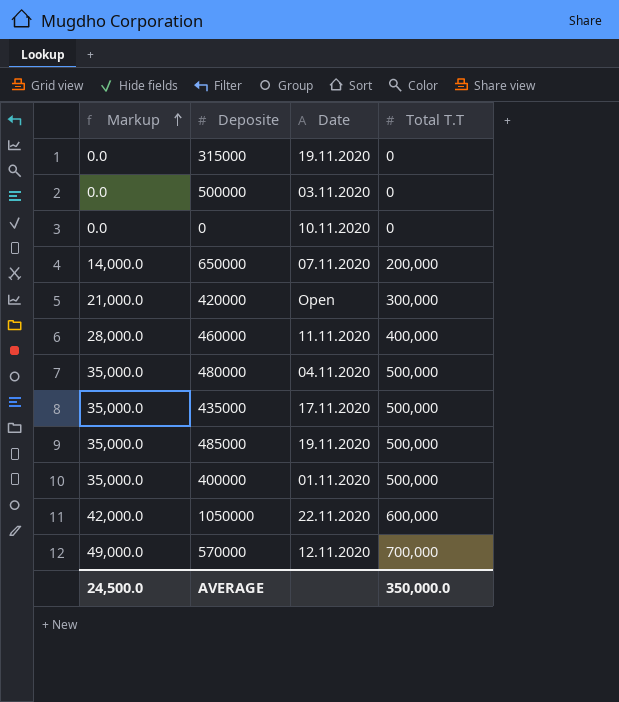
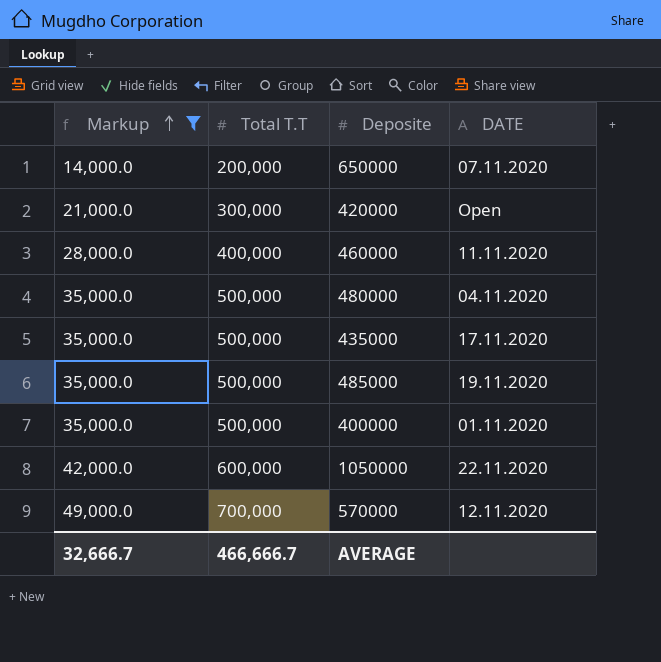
filter: none -> Markup != 0.0
column Total T.T | position: 4 -> 2
column name: Date -> DATE
AVERAGE | Markup: 24,500.0 -> 32,666.7
AVERAGE | Total T.T: 350,000.0 -> 466,666.7

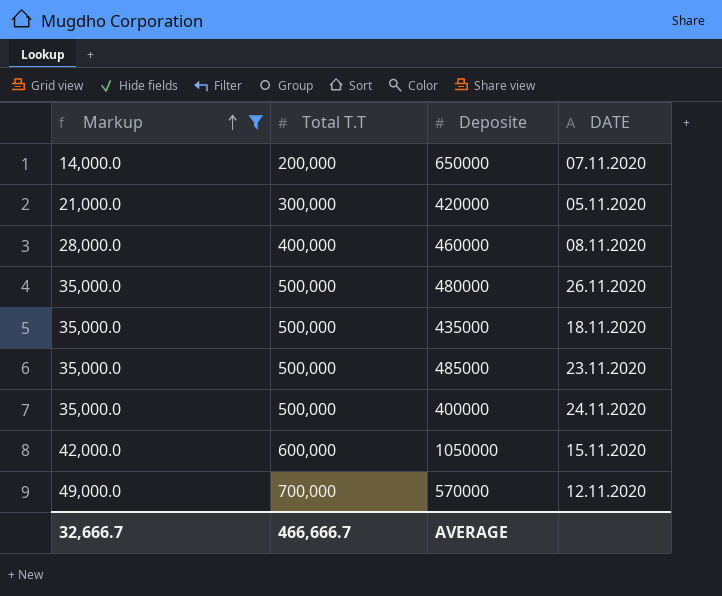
420000 | DATE: Open -> 05.11.2020
460000 | DATE: 11.11.2020 -> 08.11.2020
480000 | DATE: 04.11.2020 -> 26.11.2020
435000 | DATE: 17.11.2020 -> 18.11.2020
485000 | DATE: 19.11.2020 -> 23.11.2020
400000 | DATE: 01.11.2020 -> 24.11.2020
1050000 | DATE: 22.11.2020 -> 15.11.2020

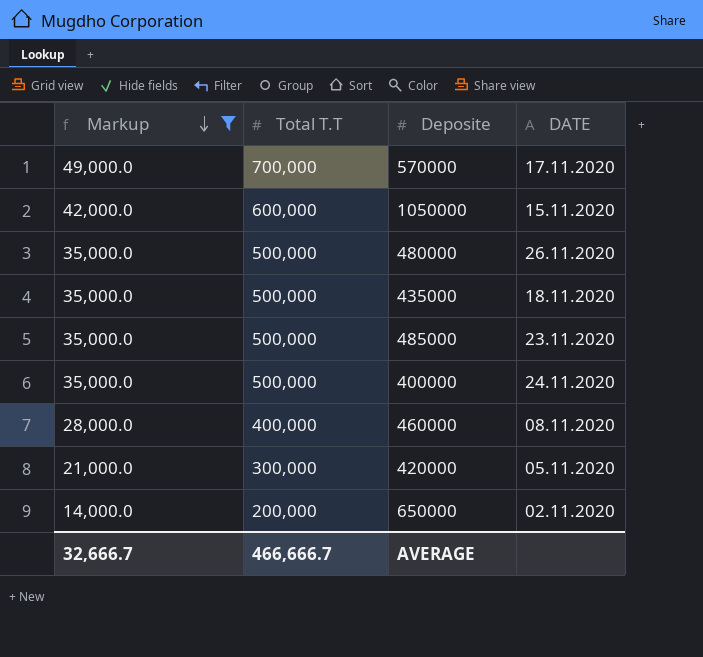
row order: Markup ascending -> Markup descending
570000 | DATE: 12.11.2020 -> 17.11.2020
650000 | DATE: 07.11.2020 -> 02.11.2020

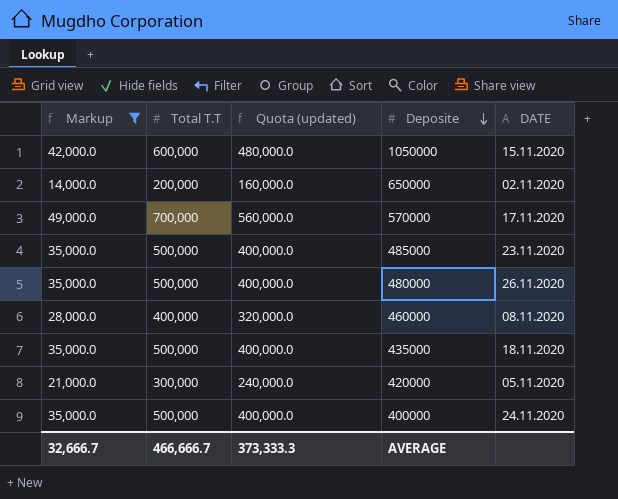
row order: Markup descending -> Deposite descending
column Quota (updated) | formula: none -> [Total T.T] * 0.8

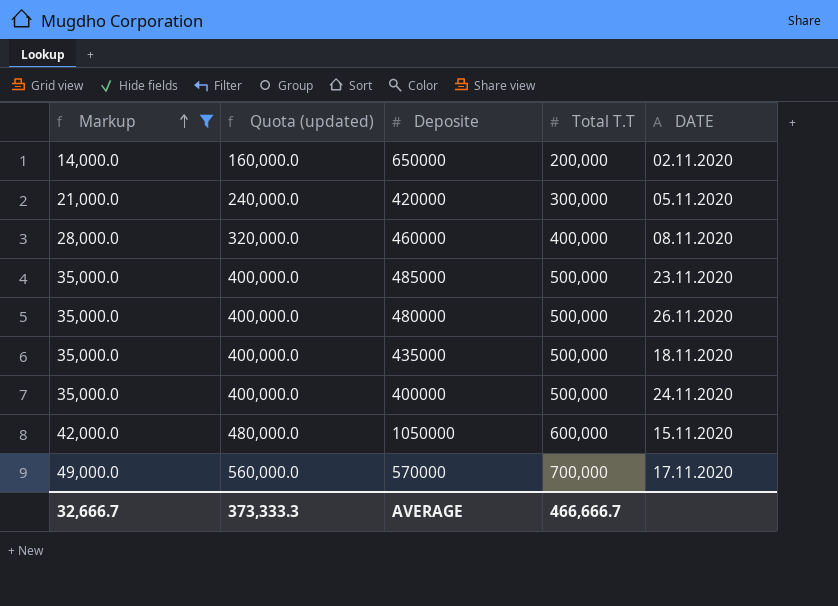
row order: Deposite descending -> Markup ascending
column Total T.T | position: 2 -> 4

